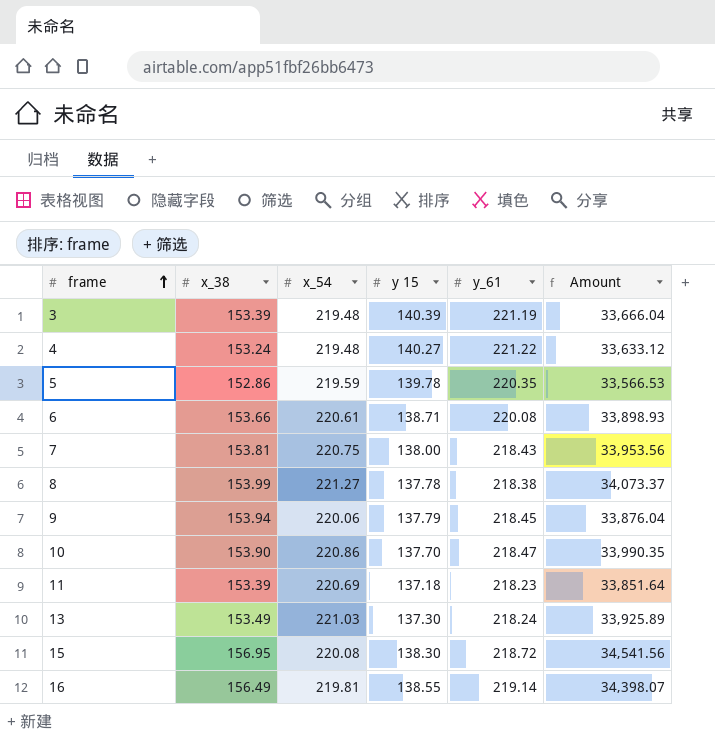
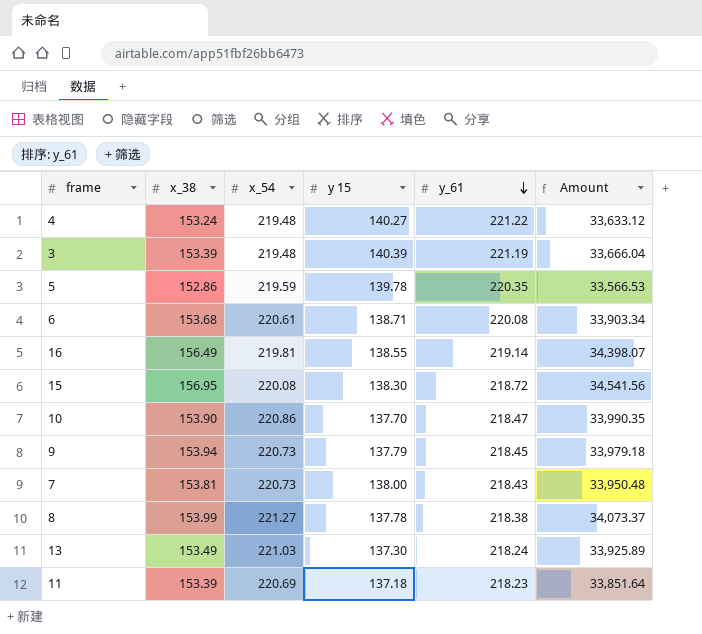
row order: frame ascending -> y_61 descending
6 | x_38: 153.66 -> 153.68
6 | Amount: 33,898.93 -> 33,903.34
9 | x_54: 220.06 -> 220.73
9 | Amount: 33,876.04 -> 33,979.18
7 | x_54: 220.75 -> 220.73
7 | Amount: 33,953.56 -> 33,950.48

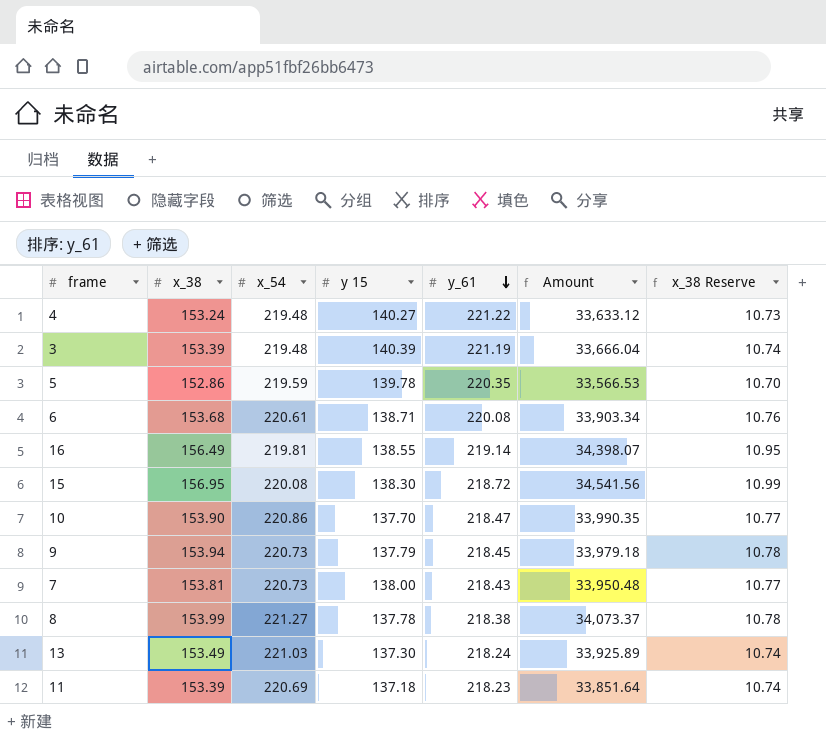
column x_38 Reserve | formula: none -> [x_38] * 0.07

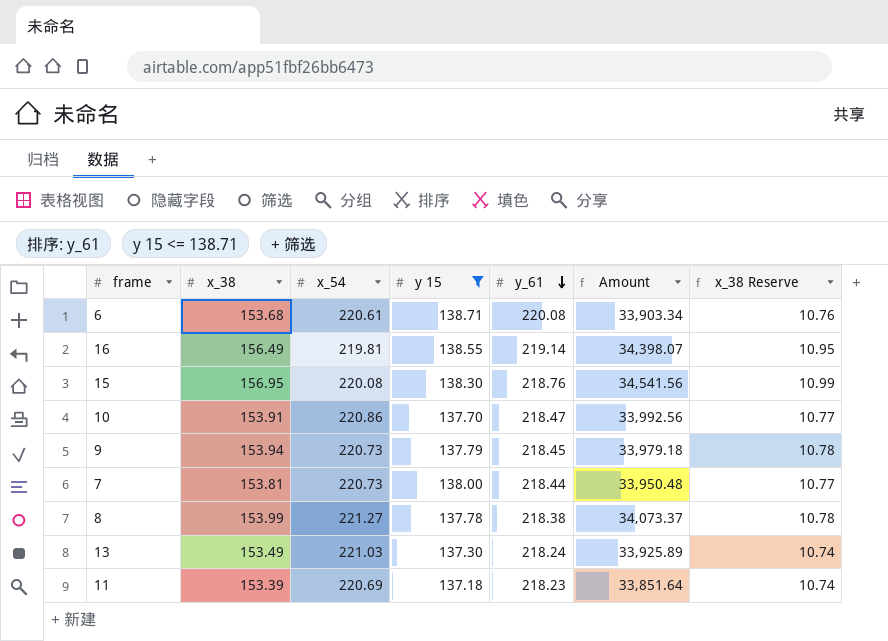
filter: none -> y 15 <= 138.71
15 | y_61: 218.72 -> 218.76
10 | x_38: 153.90 -> 153.91
10 | Amount: 33,990.35 -> 33,992.56
7 | y_61: 218.43 -> 218.44

